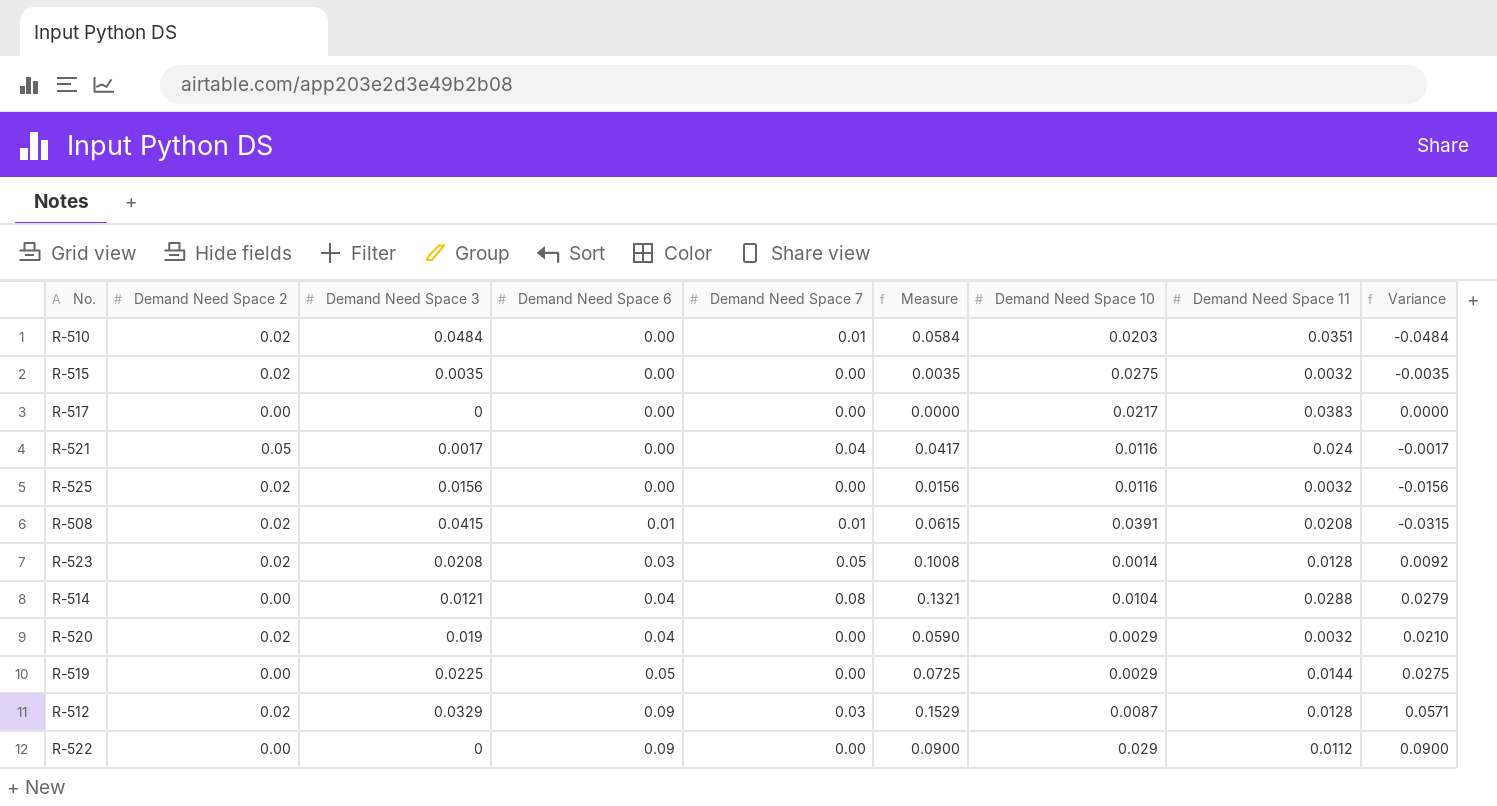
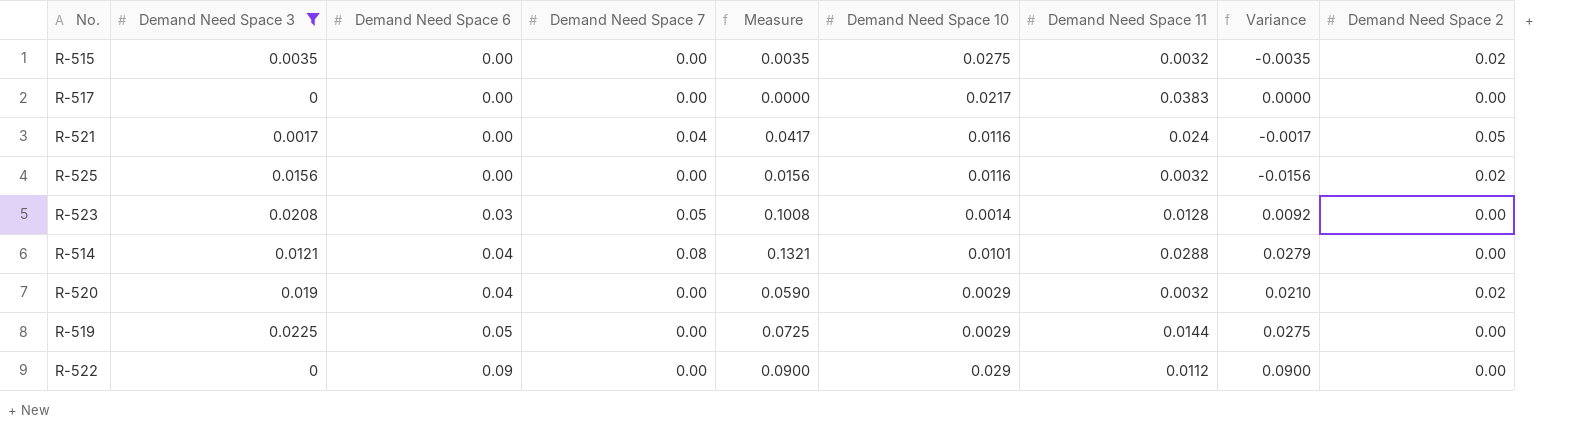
filter: none -> Demand Need Space 3 <= 0.0225
column Demand Need Space 2 | position: 2 -> 9
R-523 | Demand Need Space 2: 0.02 -> 0.00
R-514 | Demand Need Space 10: 0.0104 -> 0.0101

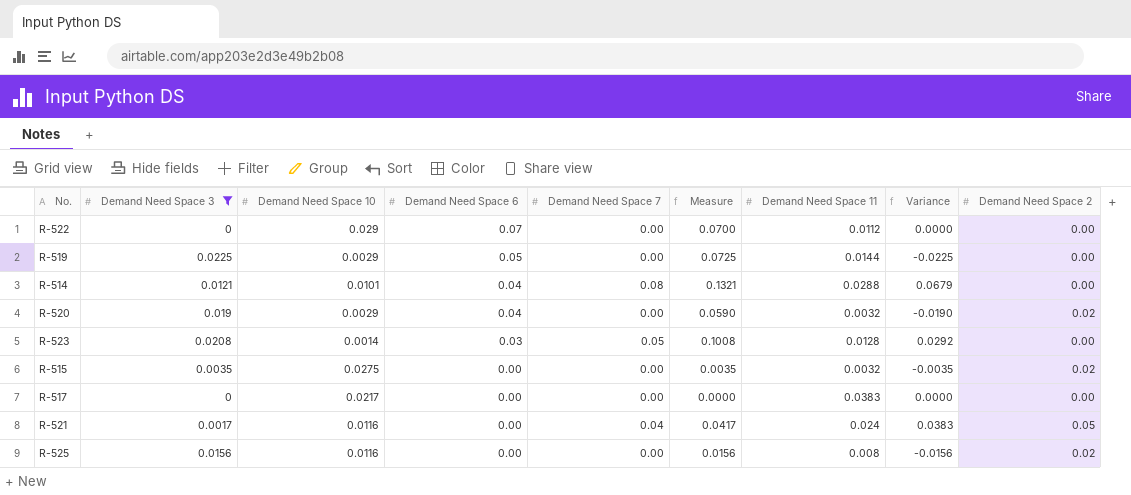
row order: Demand Need Space 6 ascending -> Demand Need Space 6 descending
column Demand Need Space 10 | position: 6 -> 3
column Variance | formula: [Demand Need Space 6] - [Demand Need Space 3] -> [Demand Need Space 7] - [Demand Need Space 3]
R-522 | Demand Need Space 6: 0.09 -> 0.07
R-522 | Measure: 0.0900 -> 0.0700
R-525 | Demand Need Space 11: 0.0032 -> 0.008

